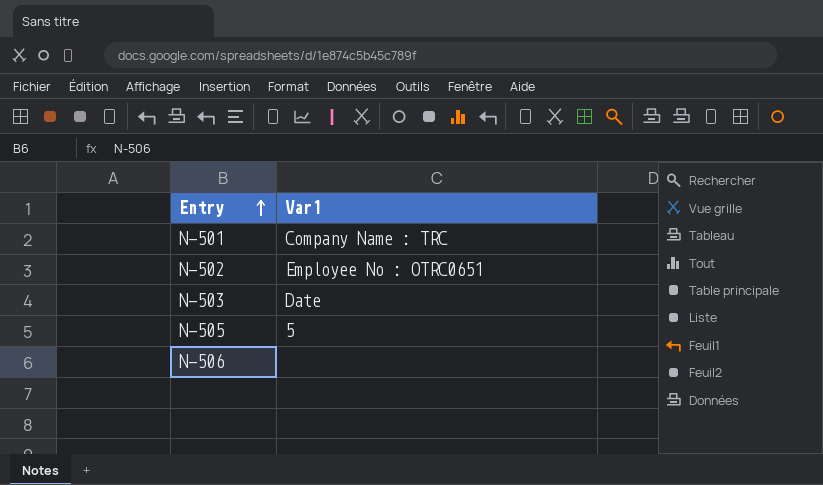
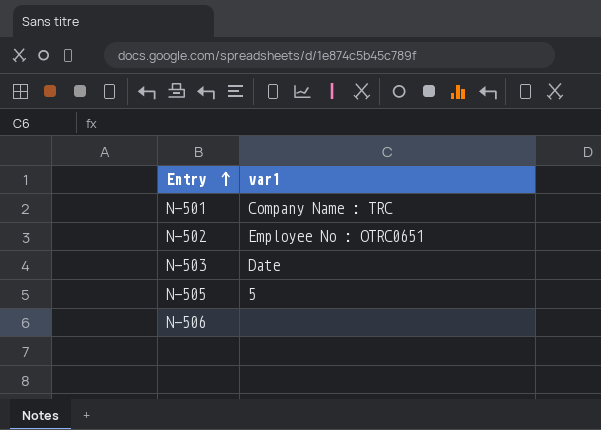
column name: Var1 -> var1

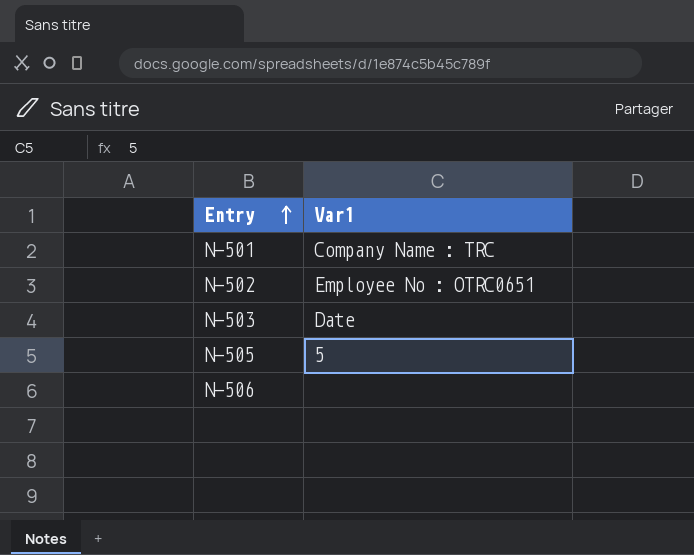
column name: var1 -> Var1

